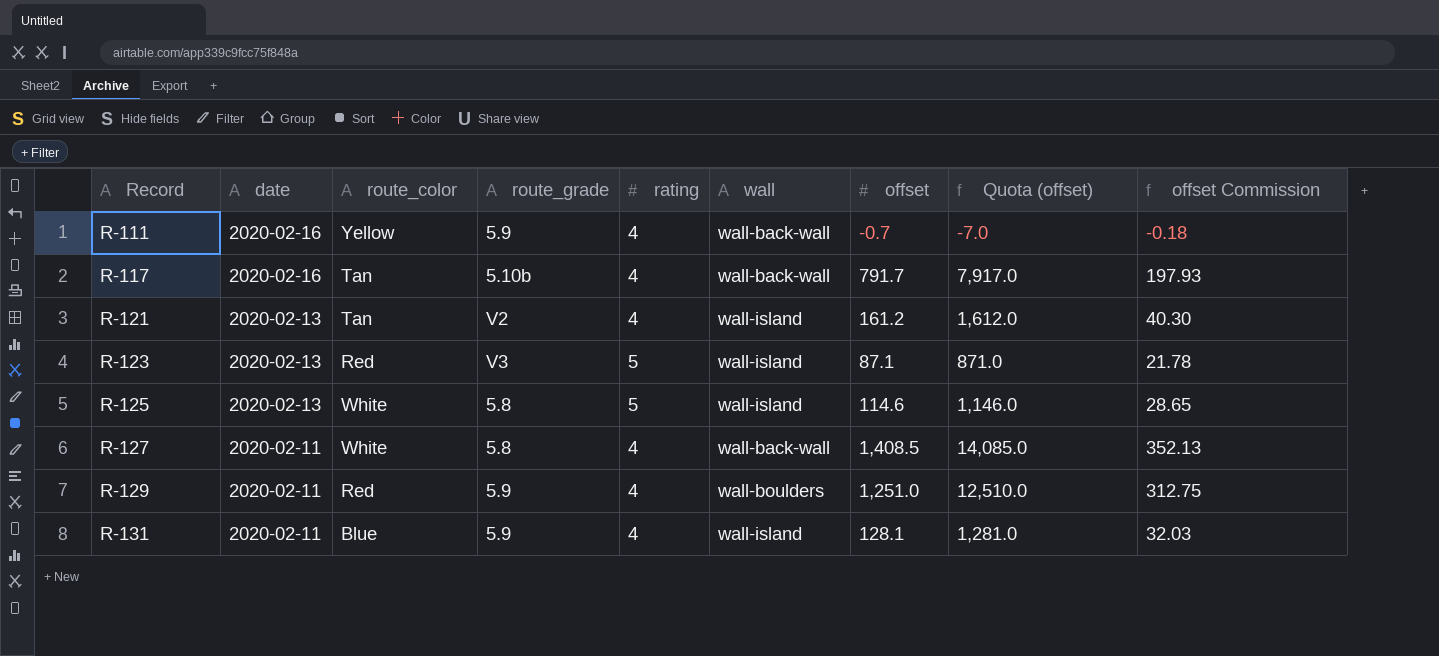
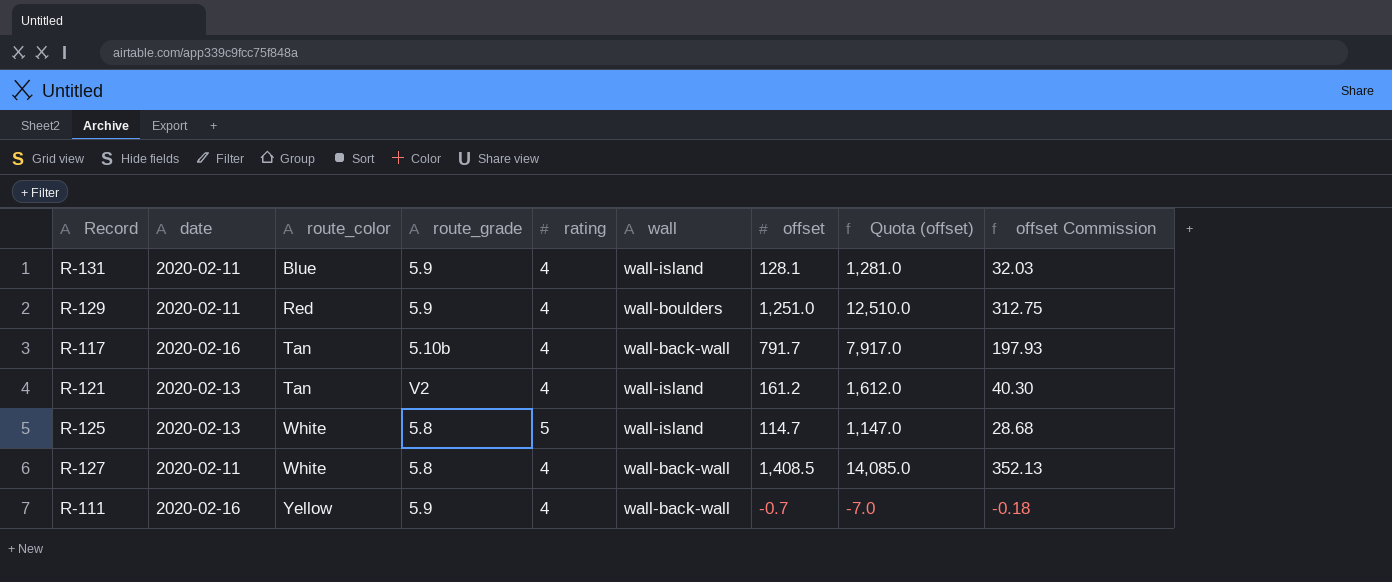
row order: Record ascending -> route_color ascending
row R-123: 2020-02-13 | Red | V3 | 5 | wall-island | 87.1 | 871.0 | 21.78 -> none
R-125 | offset: 114.6 -> 114.7
R-125 | Quota (offset): 1,146.0 -> 1,147.0
R-125 | offset Commission: 28.65 -> 28.68

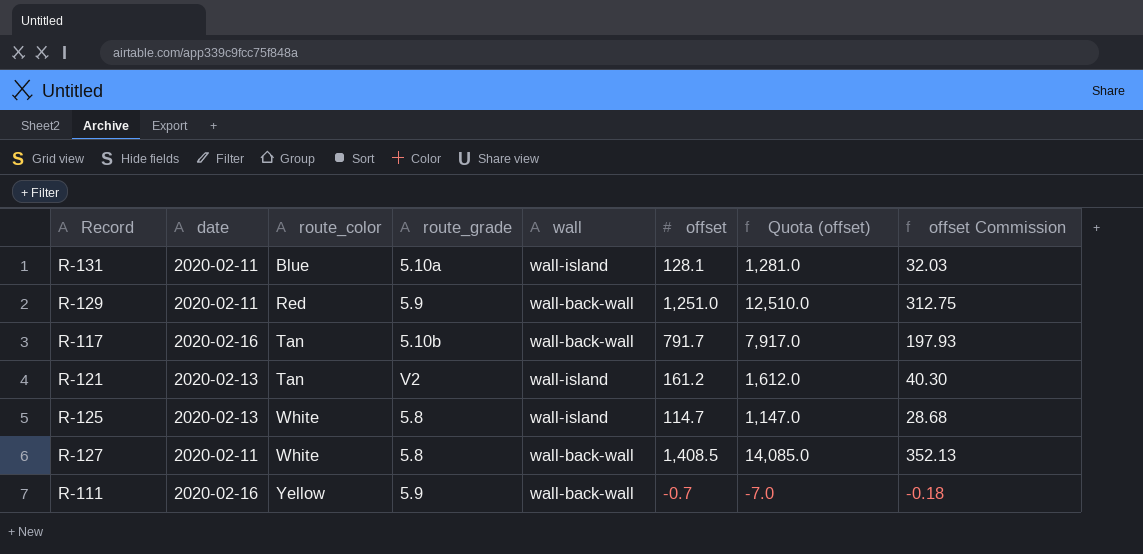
column rating | position: 5 -> none
R-131 | route_grade: 5.9 -> 5.10a
R-129 | wall: wall-boulders -> wall-back-wall

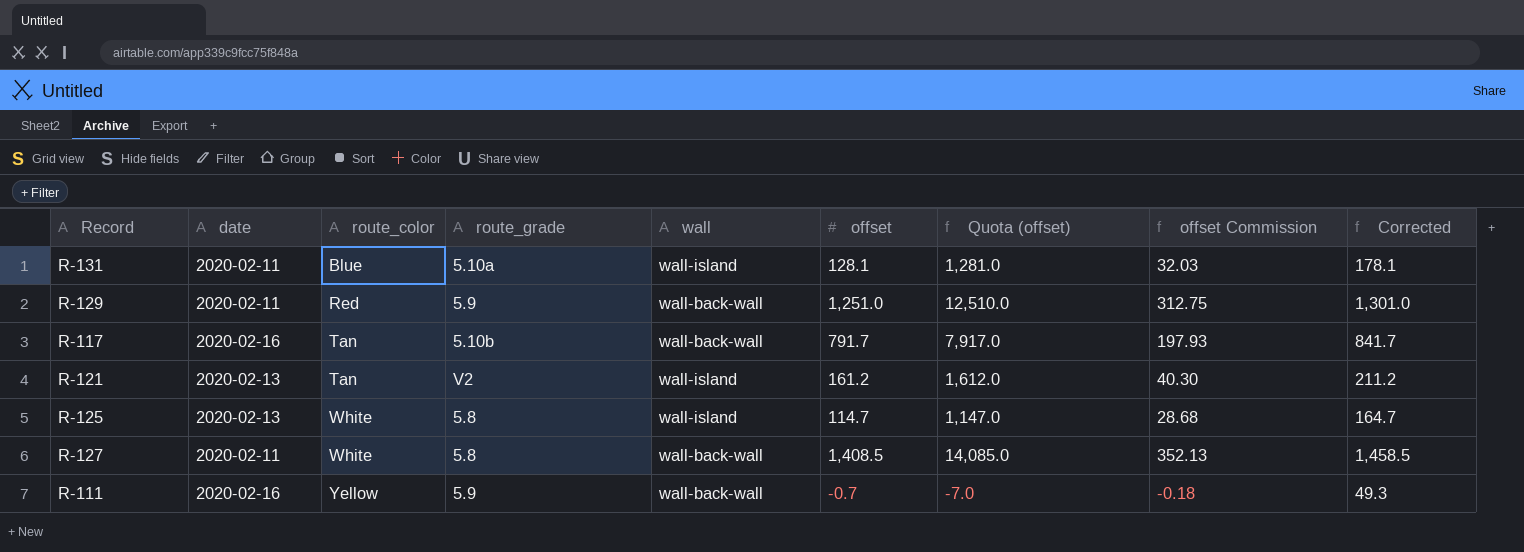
column Corrected | formula: none -> [offset] + 50

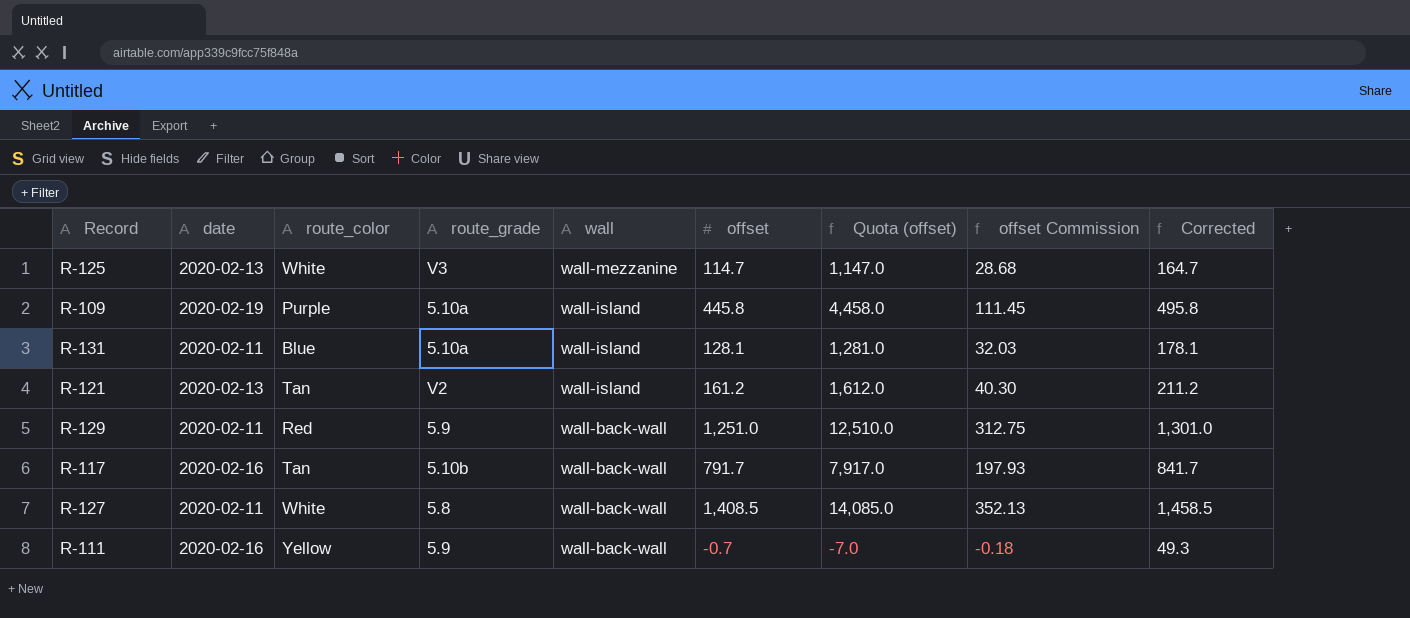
row order: route_color ascending -> wall descending
R-125 | route_grade: 5.8 -> V3
R-125 | wall: wall-island -> wall-mezzanine
row R-109: none -> 2020-02-19 | Purple | 5.10a | wall-island | 445.8 | 4,458.0 | 111.45 | 495.8

